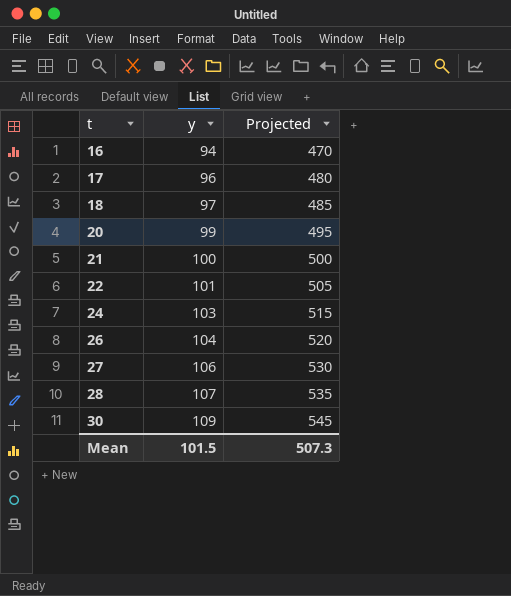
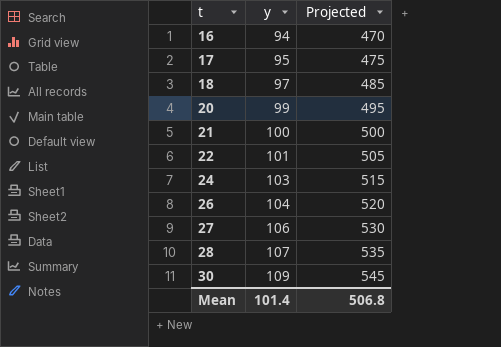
17 | y: 96 -> 95
17 | Projected: 480 -> 475
Mean | y: 101.5 -> 101.4
Mean | Projected: 507.3 -> 506.8

